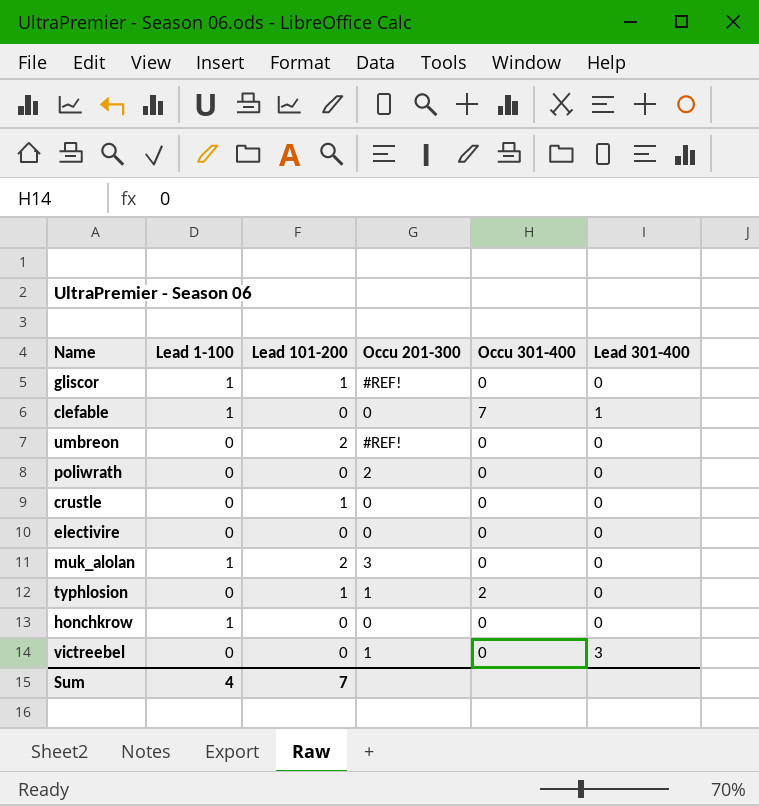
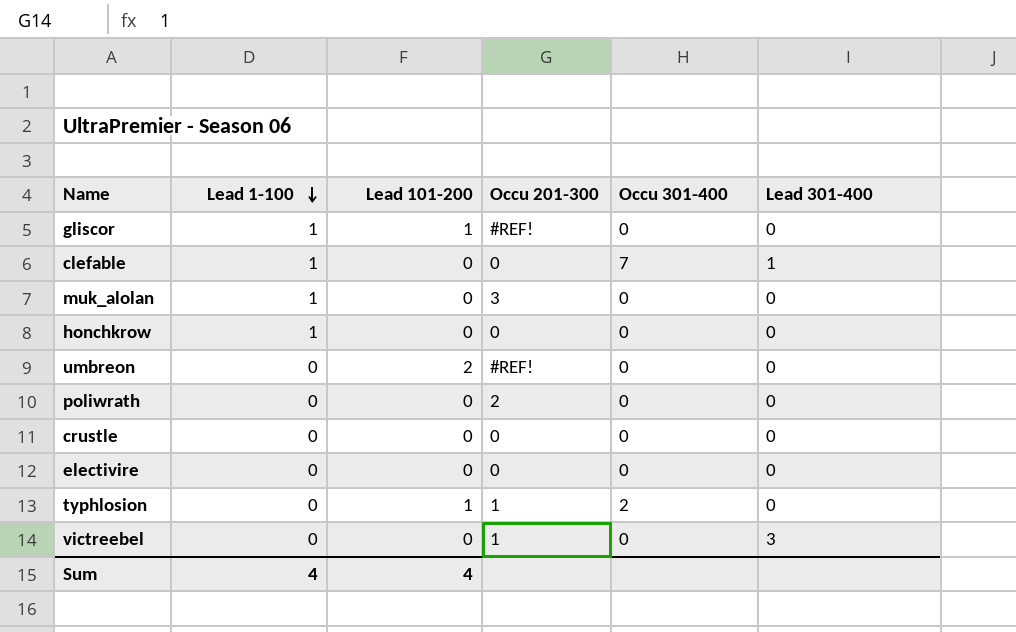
row order: none -> Lead 1-100 descending
muk_alolan | Lead 101-200: 2 -> 0
crustle | Lead 101-200: 1 -> 0
Sum | Lead 101-200: 7 -> 4

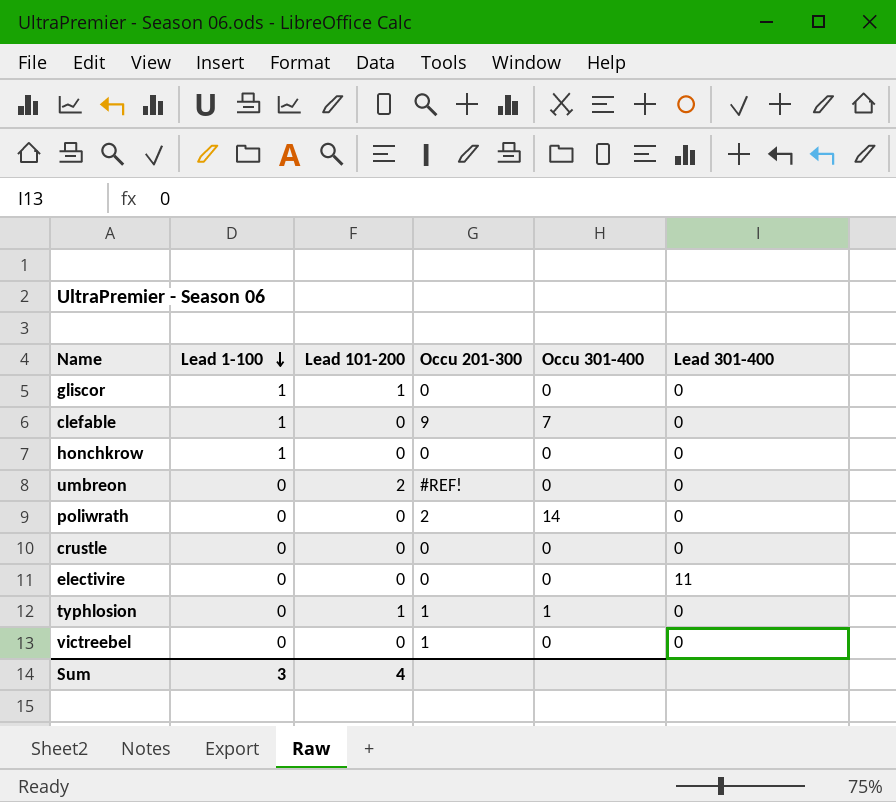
row muk_alolan: 1 | 0 | 3 | 0 | 0 -> none
gliscor | Occu 201-300: #REF! -> 0
clefable | Occu 201-300: 0 -> 9
clefable | Lead 301-400: 1 -> 0
poliwrath | Occu 301-400: 0 -> 14
electivire | Lead 301-400: 0 -> 11
typhlosion | Occu 301-400: 2 -> 1
victreebel | Lead 301-400: 3 -> 0
Sum | Lead 1-100: 4 -> 3

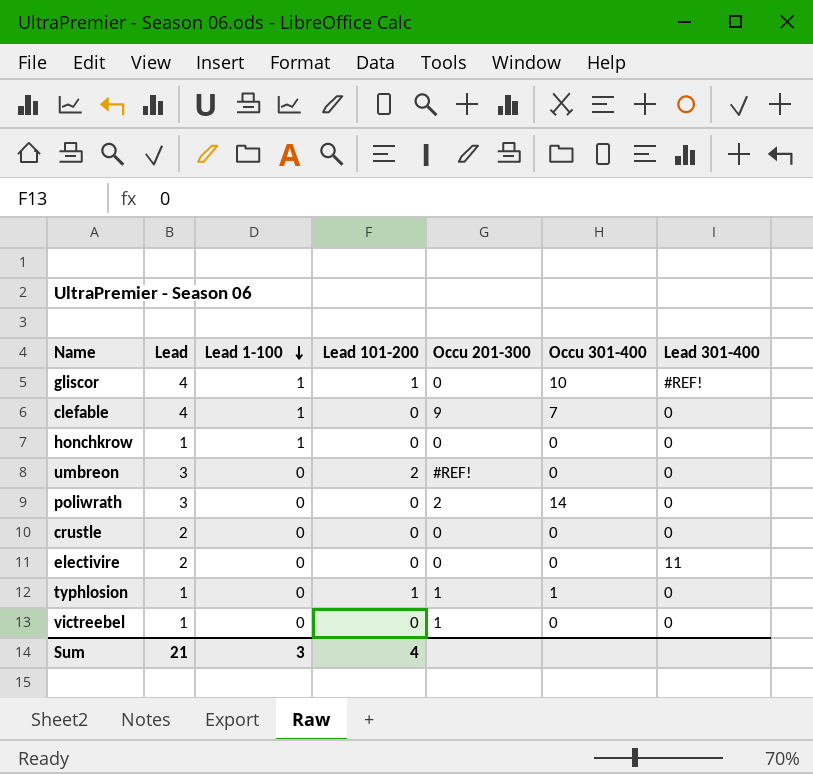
column Lead | position: none -> 2
gliscor | Occu 301-400: 0 -> 10
gliscor | Lead 301-400: 0 -> #REF!

